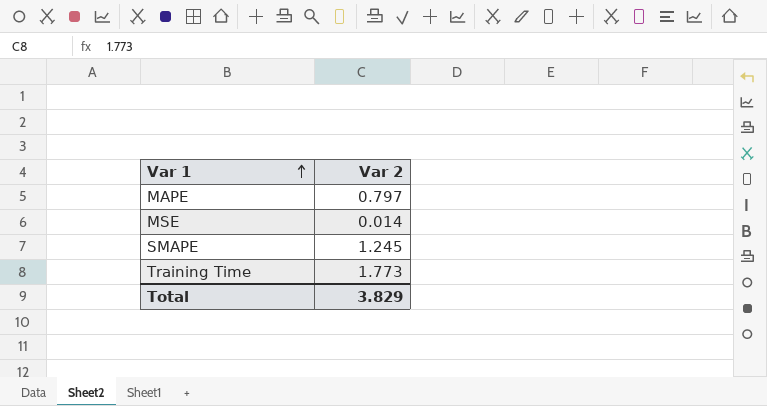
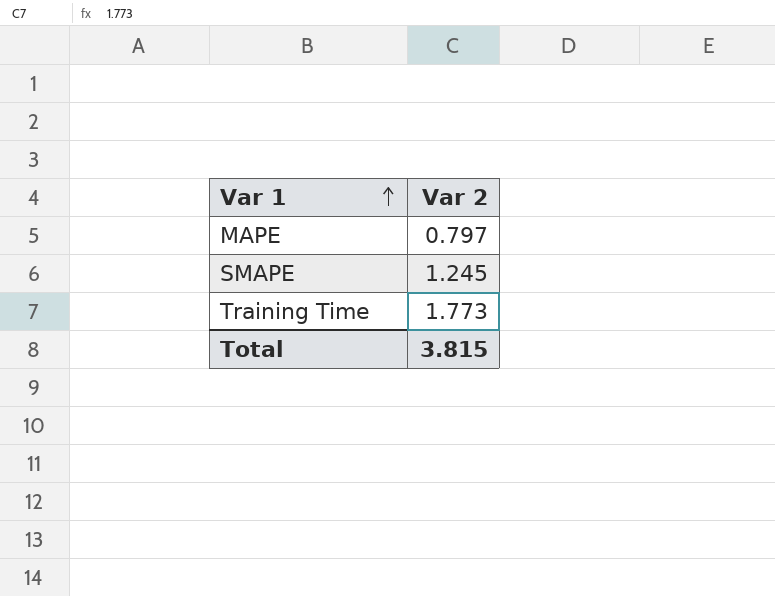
row MSE: 0.014 -> none
Total | Var 2: 3.829 -> 3.815

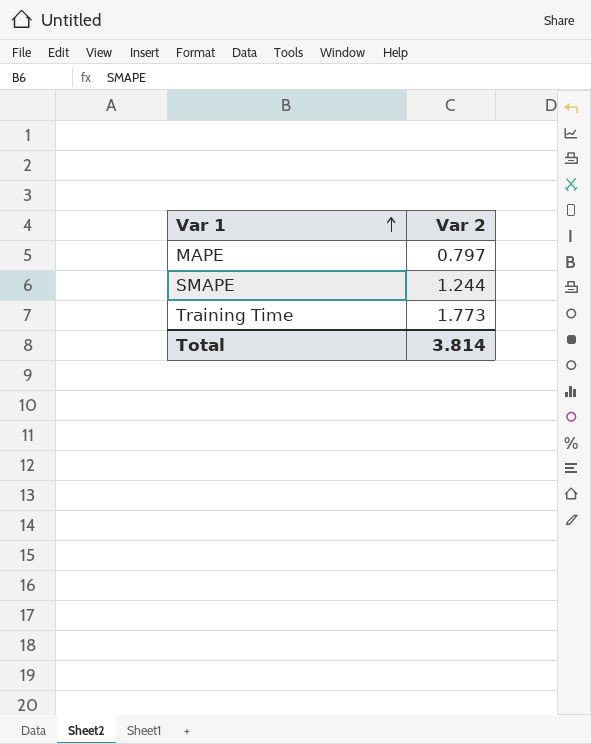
SMAPE | Var 2: 1.245 -> 1.244
Total | Var 2: 3.815 -> 3.814

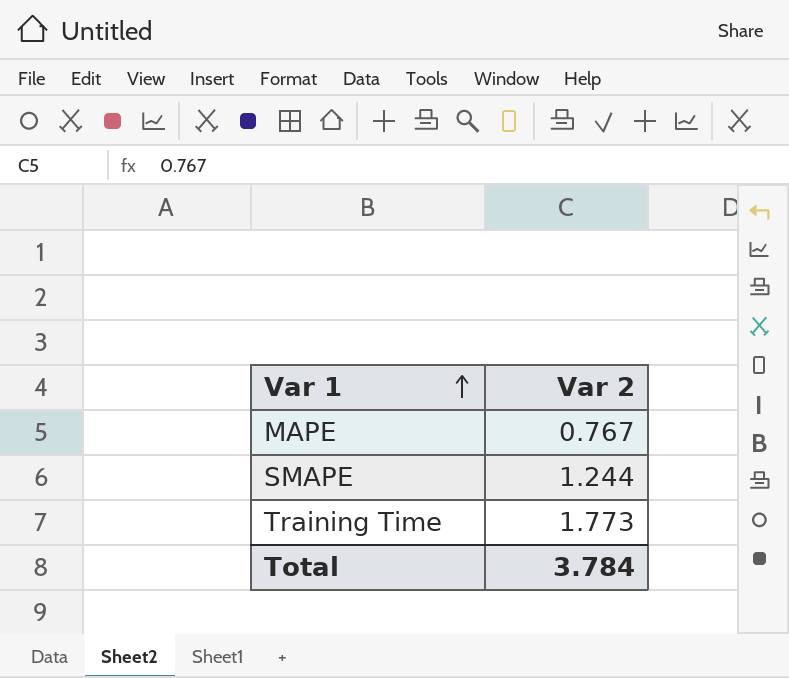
MAPE | Var 2: 0.797 -> 0.767
Total | Var 2: 3.814 -> 3.784

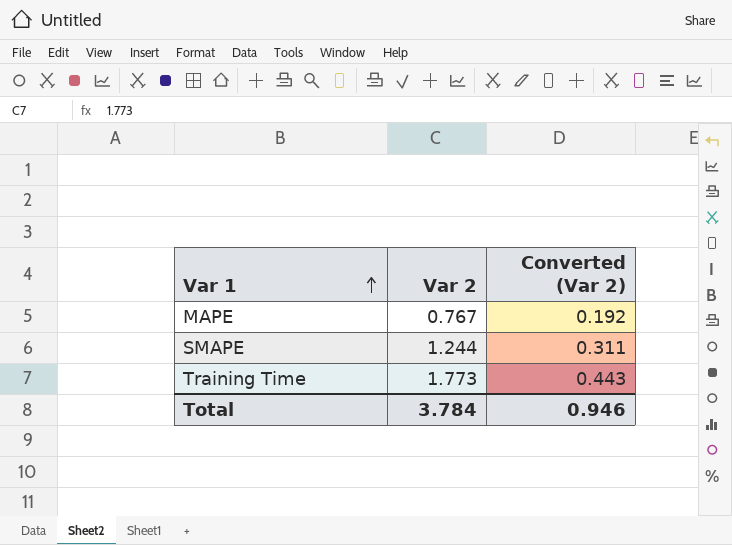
column Converted (Var 2) | formula: none -> [Var 2] * 0.25

